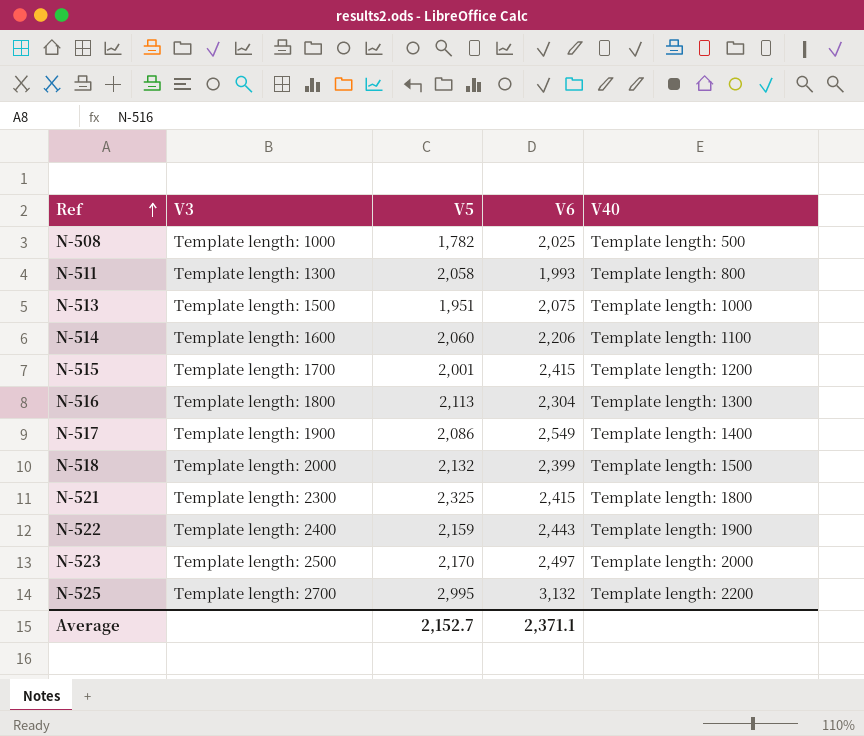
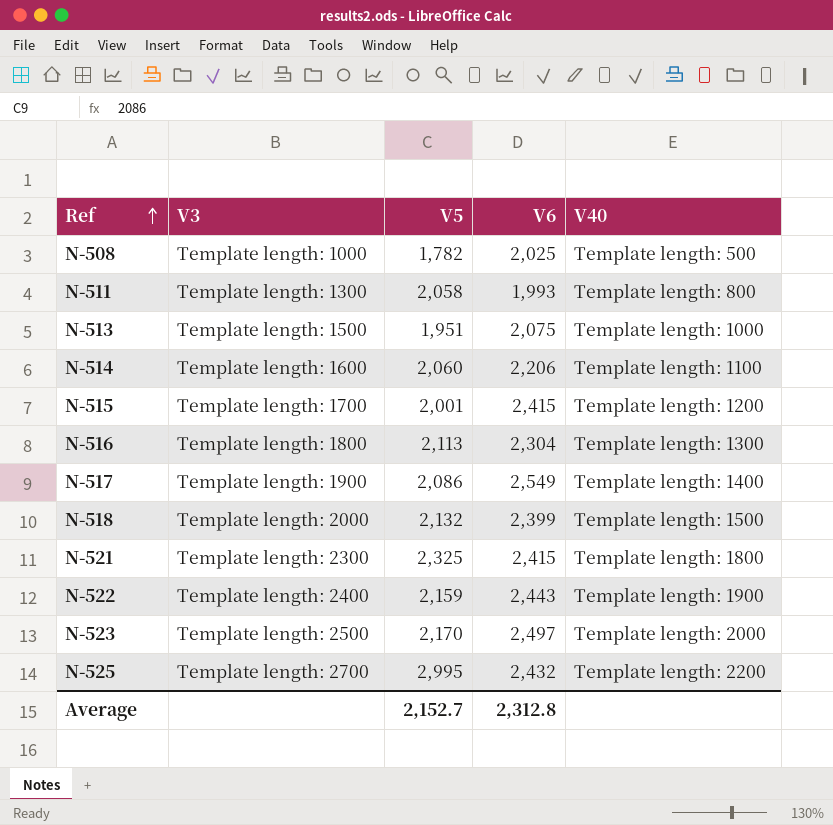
N-525 | V6: 3,132 -> 2,432
Average | V6: 2,371.1 -> 2,312.8

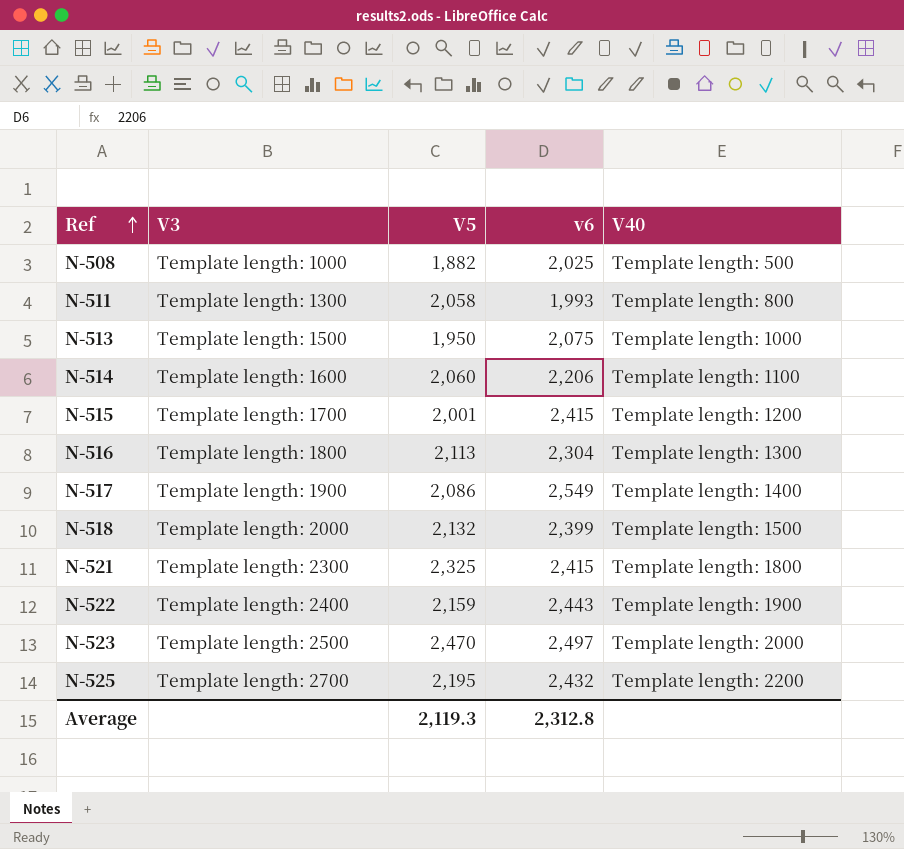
column name: V6 -> v6
N-508 | V5: 1,782 -> 1,882
N-513 | V5: 1,951 -> 1,950
N-523 | V5: 2,170 -> 2,470
N-525 | V5: 2,995 -> 2,195
Average | V5: 2,152.7 -> 2,119.3

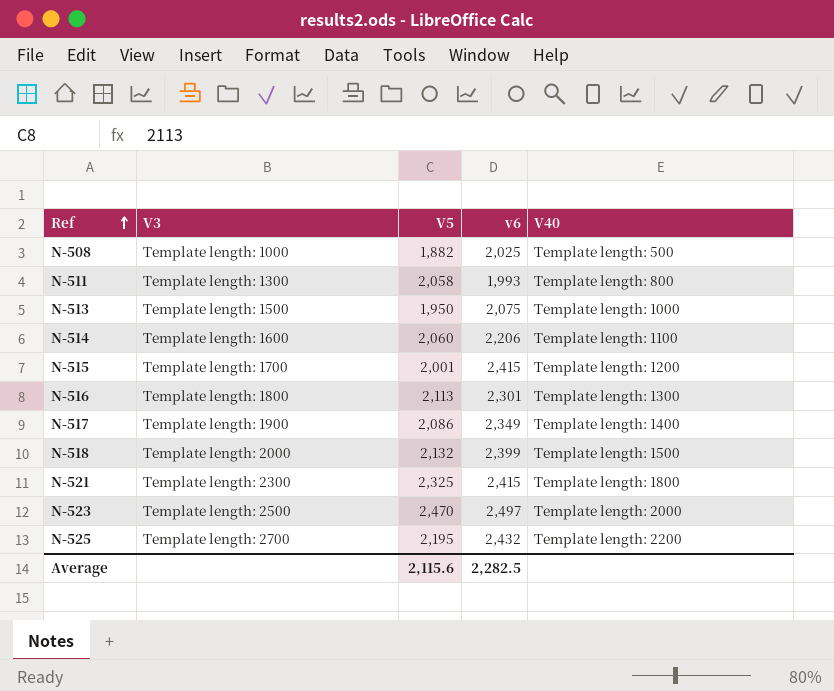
row N-522: Template length: 2400 | 2,159 | 2,443 | Template length: 1900 -> none
N-516 | v6: 2,304 -> 2,301
N-517 | v6: 2,549 -> 2,349
Average | V5: 2,119.3 -> 2,115.6
Average | v6: 2,312.8 -> 2,282.5

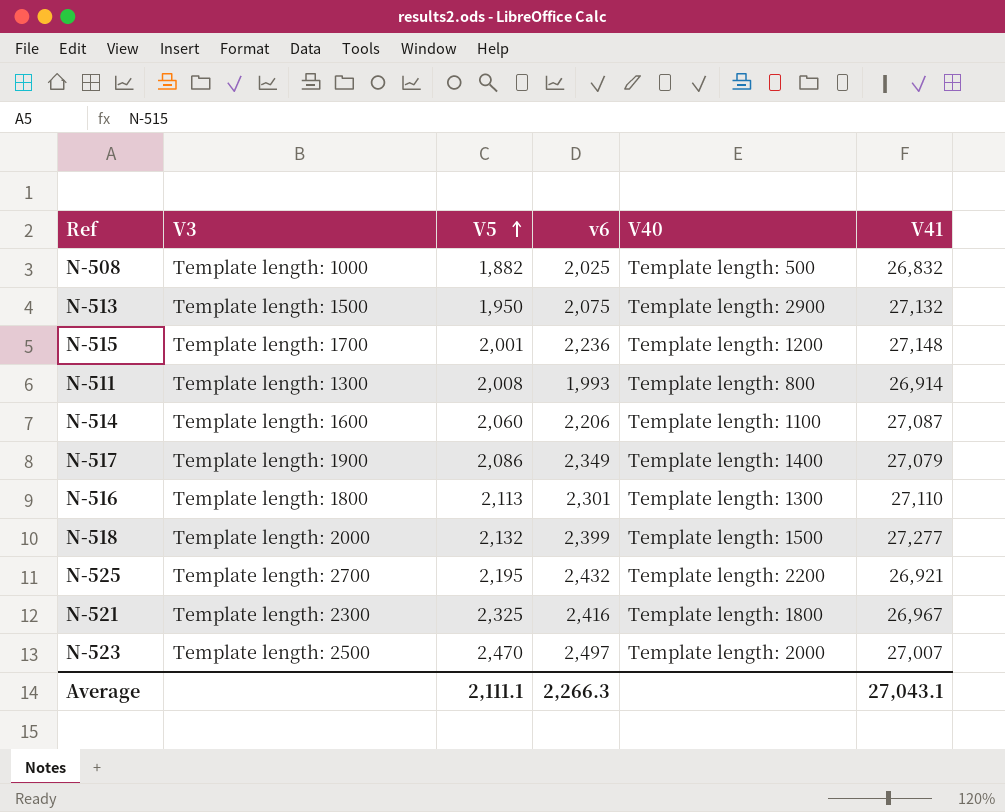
row order: Ref ascending -> V5 ascending
column V41 | position: none -> 6
N-513 | V40: Template length: 1000 -> Template length: 2900
N-515 | v6: 2,415 -> 2,236
N-511 | V5: 2,058 -> 2,008
N-521 | v6: 2,415 -> 2,416
Average | V5: 2,115.6 -> 2,111.1
Average | v6: 2,282.5 -> 2,266.3

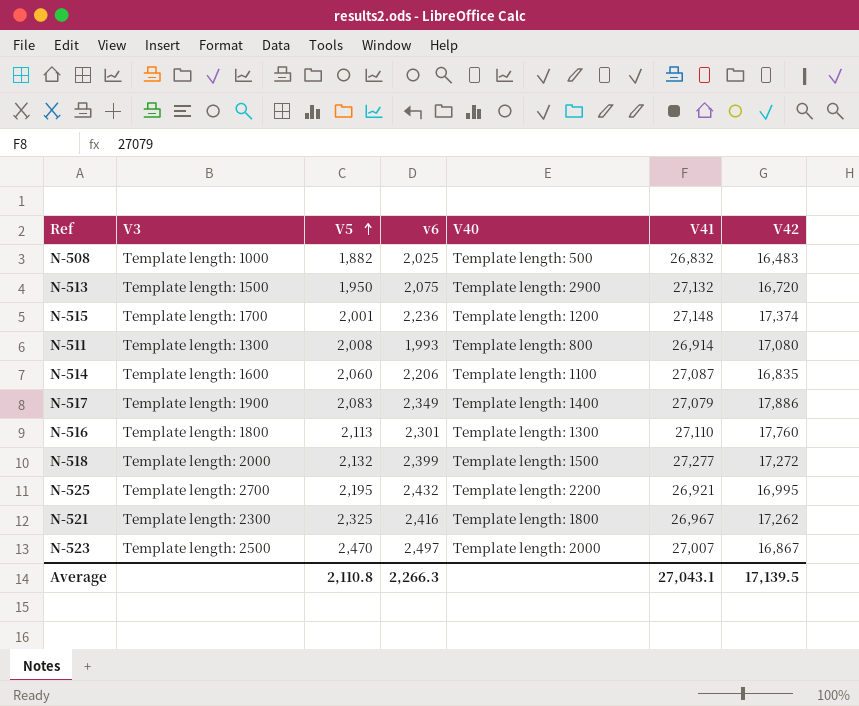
column V42 | position: none -> 7
N-517 | V5: 2,086 -> 2,083
Average | V5: 2,111.1 -> 2,110.8

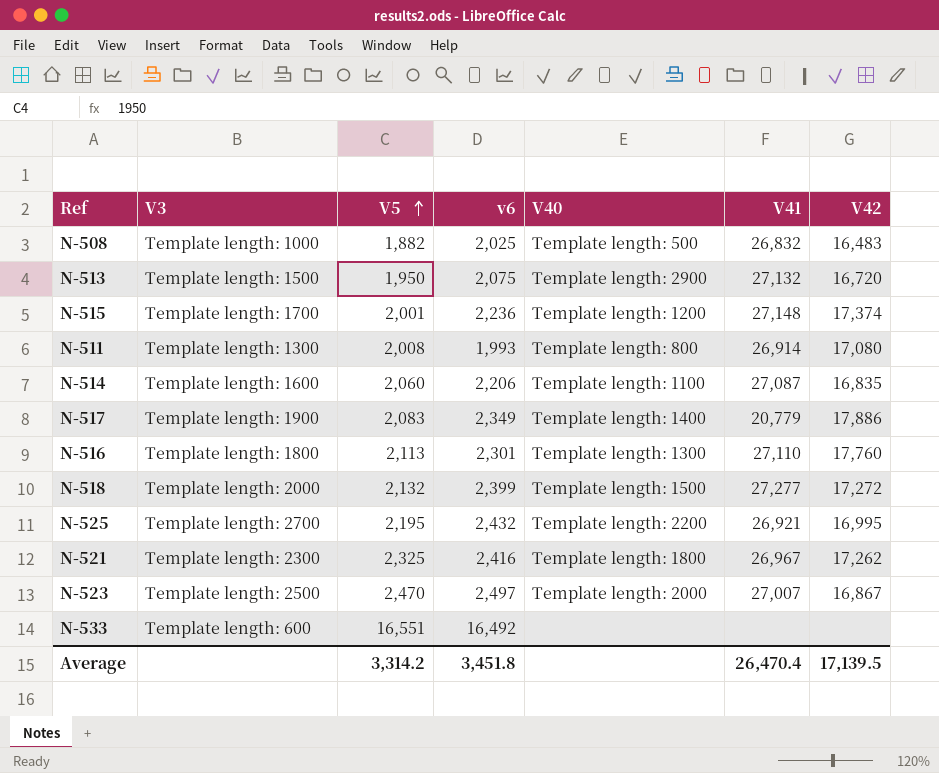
N-517 | V41: 27,079 -> 20,779
row N-533: none -> Template length: 600 | 16,551 | 16,492 | none | none | none
Average | V5: 2,110.8 -> 3,314.2
Average | v6: 2,266.3 -> 3,451.8
Average | V41: 27,043.1 -> 26,470.4

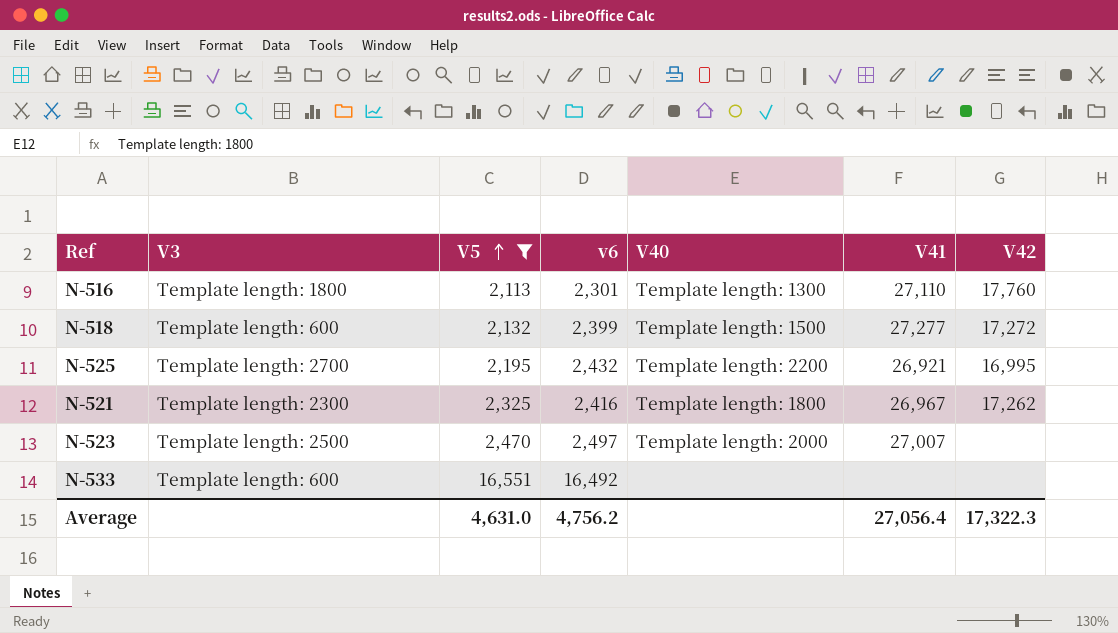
filter: none -> V5 >= 2,113
N-518 | V3: Template length: 2000 -> Template length: 600
N-523 | V42: 16,867 -> none
Average | V5: 3,314.2 -> 4,631.0
Average | v6: 3,451.8 -> 4,756.2
Average | V41: 26,470.4 -> 27,056.4
Average | V42: 17,139.5 -> 17,322.3

